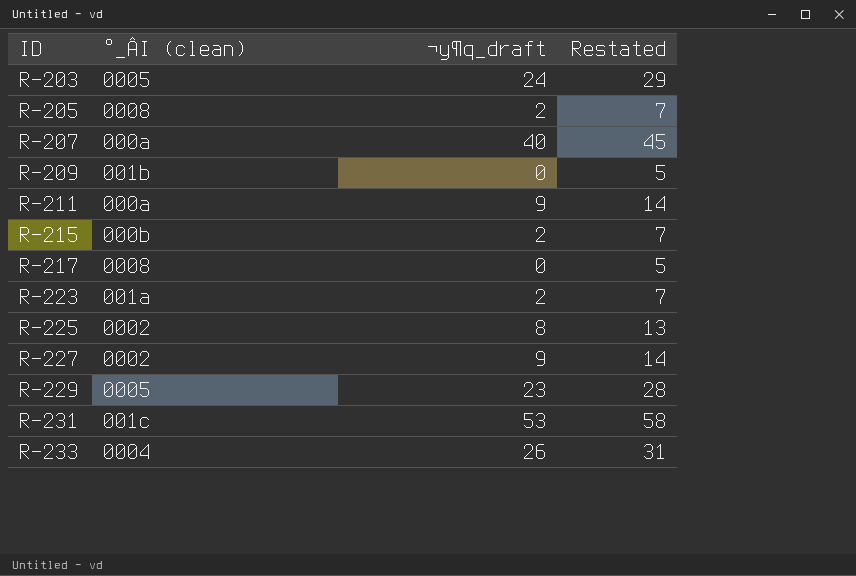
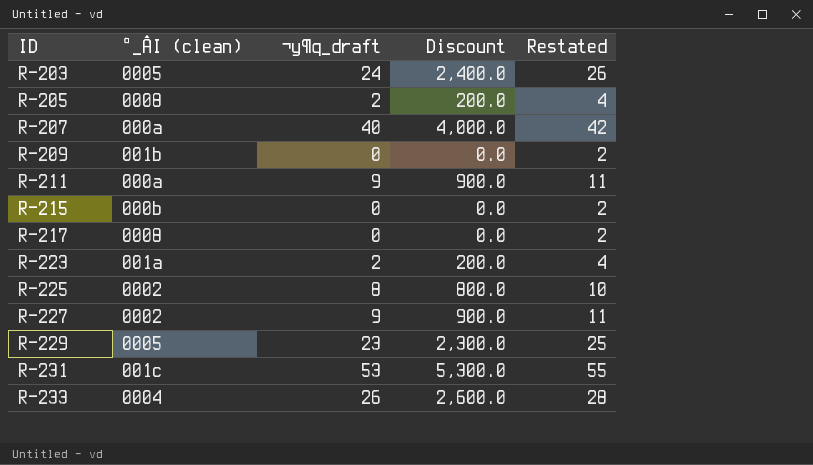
column Discount | formula: none -> [¬y¶q_draft] * 100
column Restated | formula: [¬y¶q_draft] + 5 -> [¬y¶q_draft] + 2
R-215 | ¬y¶q_draft: 2 -> 0

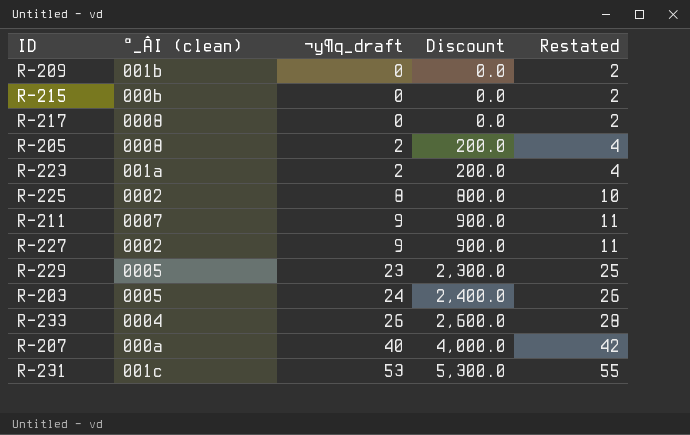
row order: ID ascending -> ¬y¶q_draft ascending
R-211 | °_ÂI (clean): 000a -> 0007

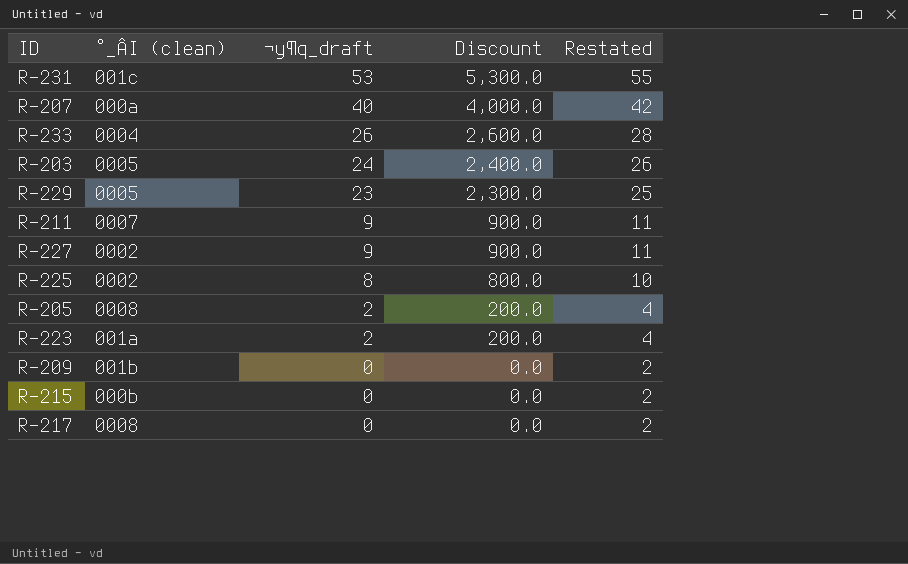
row order: ¬y¶q_draft ascending -> ¬y¶q_draft descending

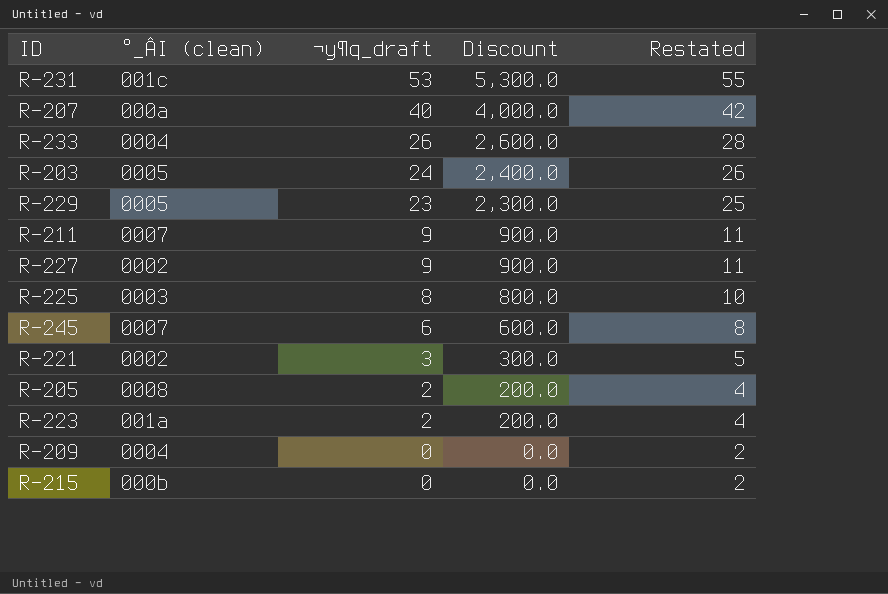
row R-217: 0008 | 0 | 0.0 | 2 -> none
R-225 | °_ÂI (clean): 0002 -> 0003
row R-245: none -> 0007 | 6 | 600.0 | 8
row R-221: none -> 0002 | 3 | 300.0 | 5
R-209 | °_ÂI (clean): 001b -> 0004

